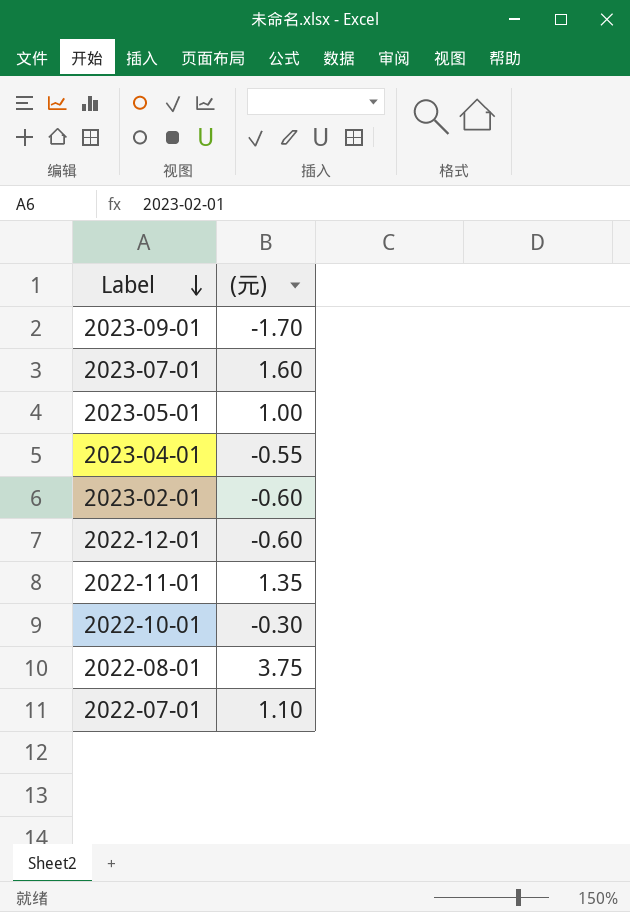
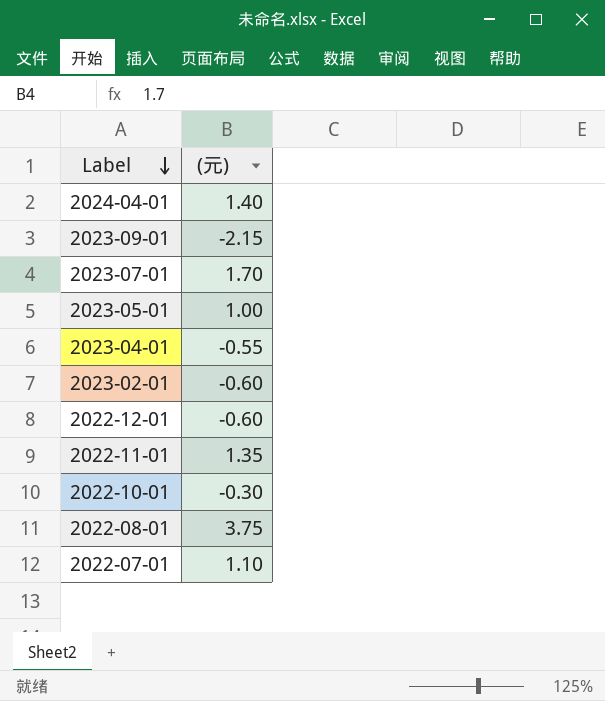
row 2024-04-01: none -> 1.40
2023-09-01 | (元): -1.70 -> -2.15
2023-07-01 | (元): 1.60 -> 1.70

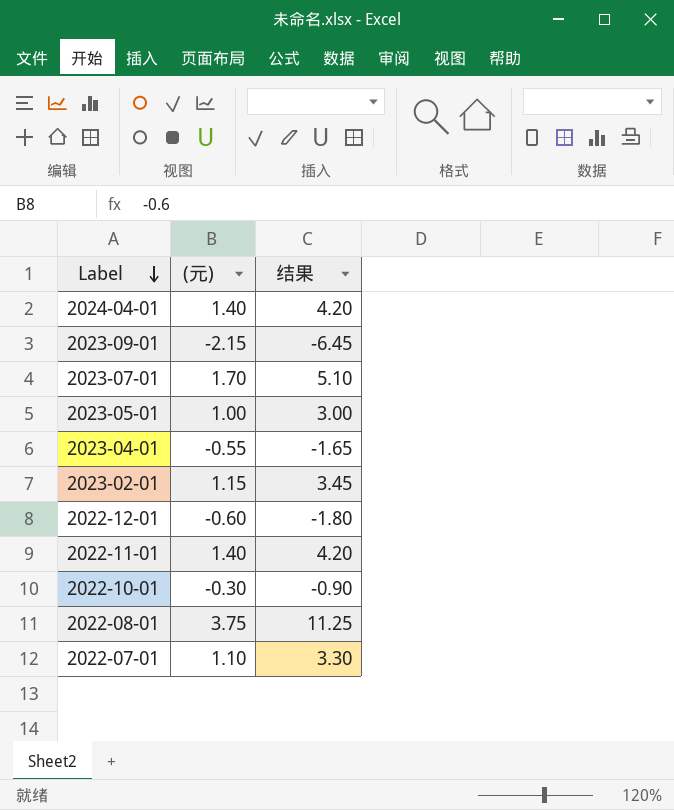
column 结果 | formula: none -> [(元)] * 3
2023-02-01 | (元): -0.60 -> 1.15
2022-11-01 | (元): 1.35 -> 1.40

